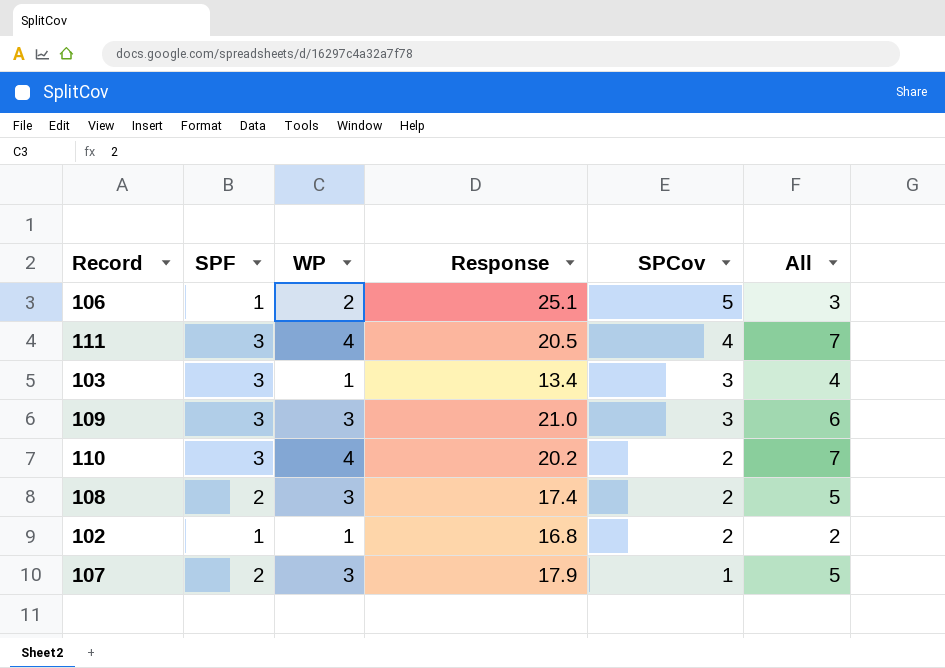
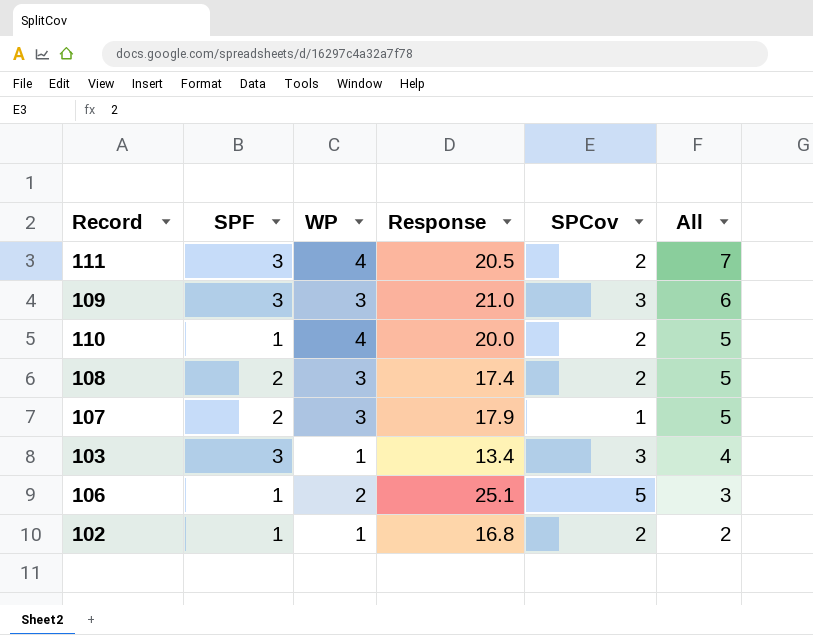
row order: SPCov descending -> All descending
111 | SPCov: 4 -> 2
110 | SPF: 3 -> 1
110 | Response: 20.2 -> 20.0
110 | All: 7 -> 5

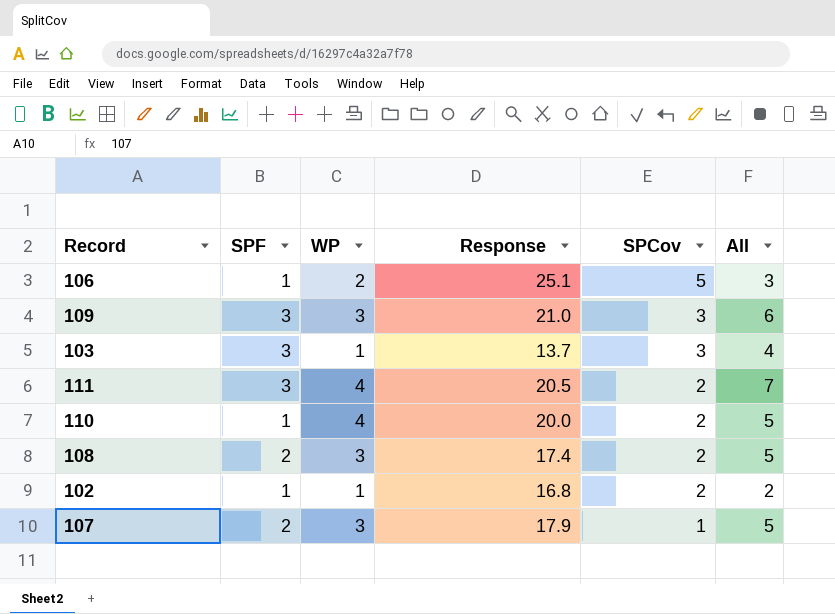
row order: All descending -> SPCov descending
103 | Response: 13.4 -> 13.7

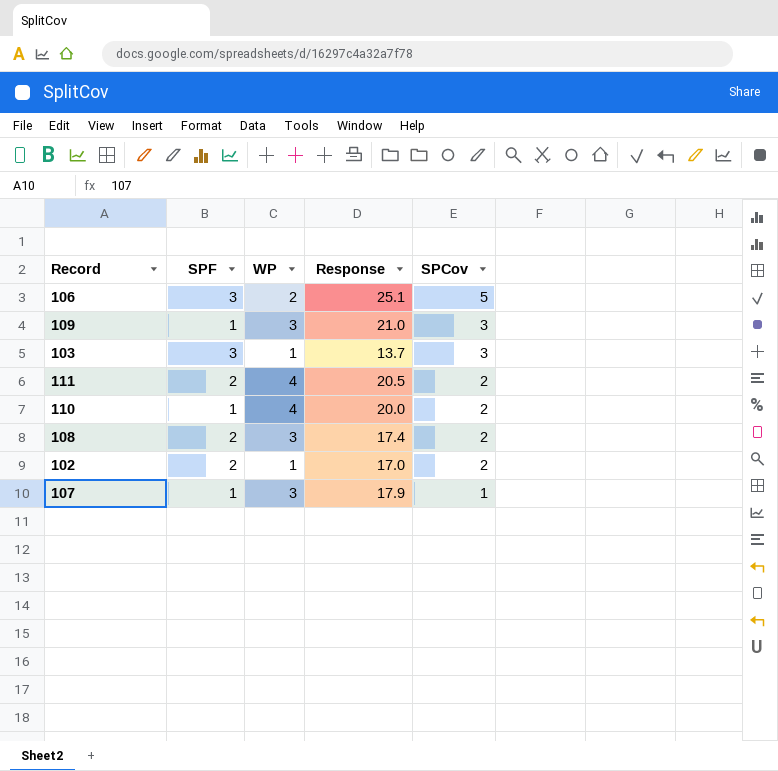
column All | formula: [SPF] + [WP] -> none
106 | SPF: 1 -> 3
109 | SPF: 3 -> 1
111 | SPF: 3 -> 2
102 | SPF: 1 -> 2
102 | Response: 16.8 -> 17.0
107 | SPF: 2 -> 1

